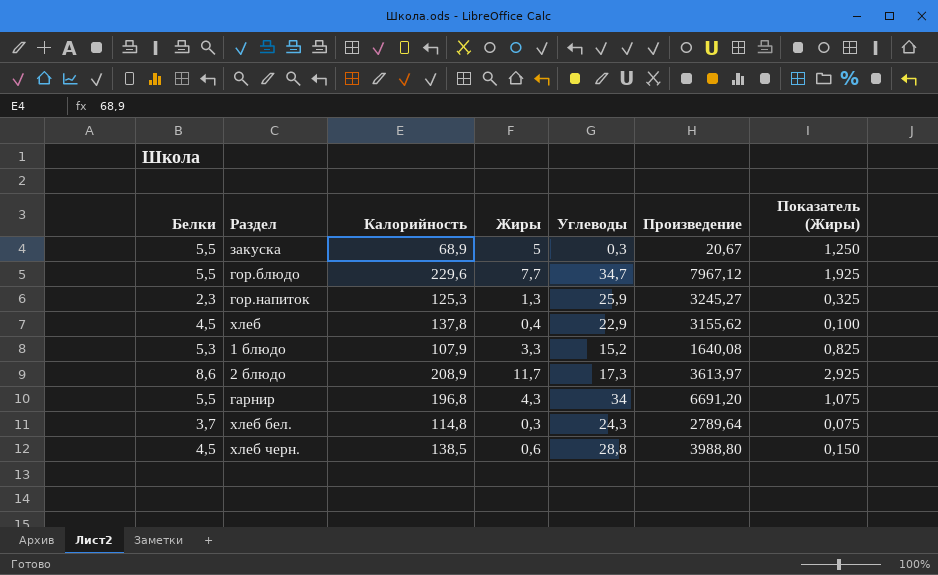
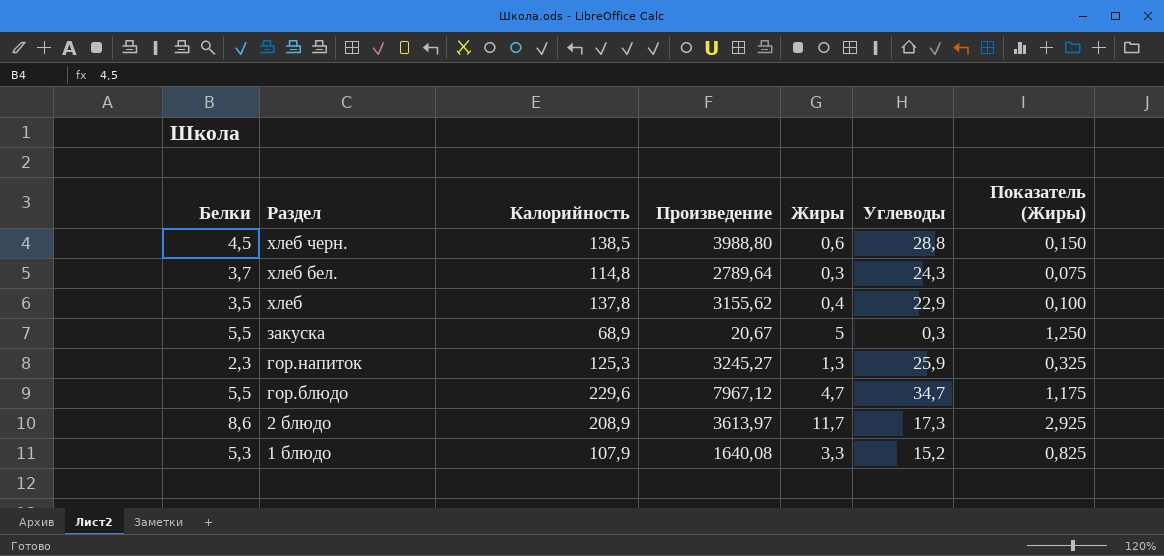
row order: none -> Раздел descending
column Произведение | position: 6 -> 4
row гарнир: 5,5 | 196,8 | 4,3 | 34 | 6691,20 | 1,075 -> none
хлеб | Белки: 4,5 -> 3,5
гор.блюдо | Жиры: 7,7 -> 4,7
гор.блюдо | Показатель (Жиры): 1,925 -> 1,175

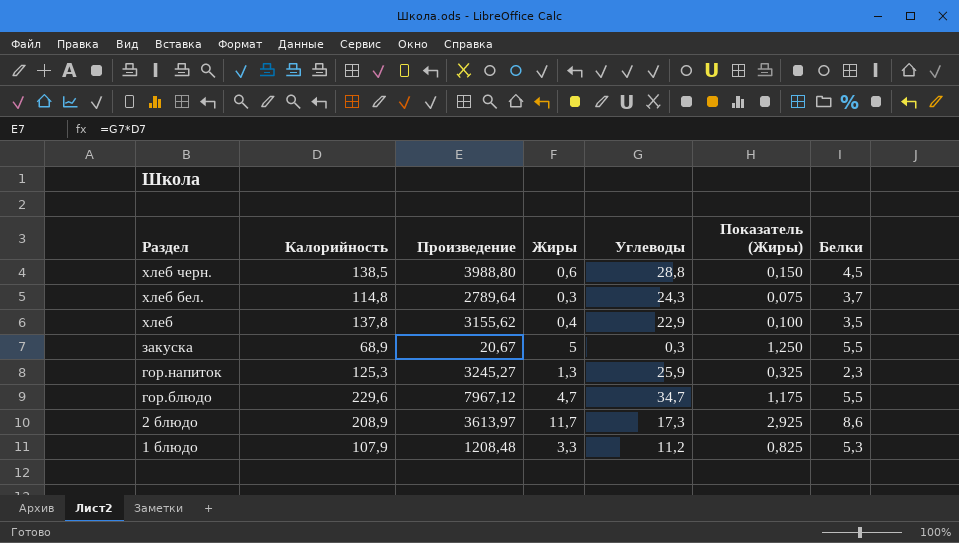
column Белки | position: 1 -> 7
1 блюдо | Произведение: 1640,08 -> 1208,48
1 блюдо | Углеводы: 15,2 -> 11,2

